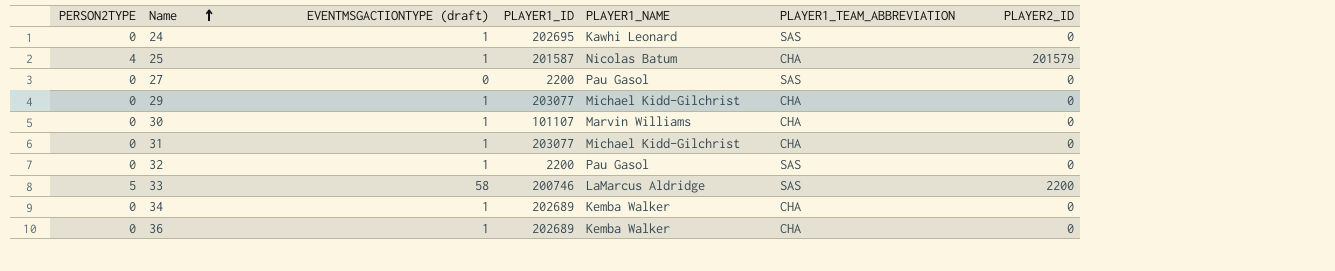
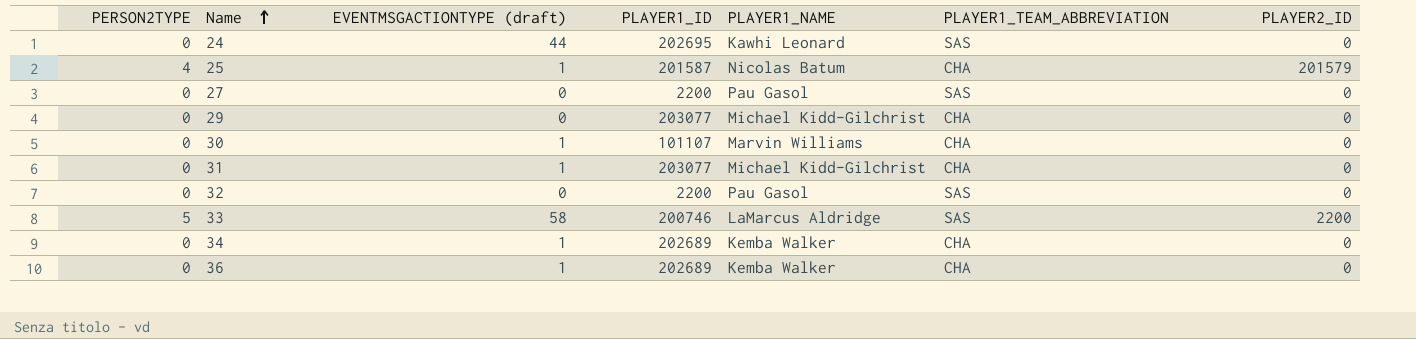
24 | EVENTMSGACTIONTYPE (draft): 1 -> 44
29 | EVENTMSGACTIONTYPE (draft): 1 -> 0
32 | EVENTMSGACTIONTYPE (draft): 1 -> 0

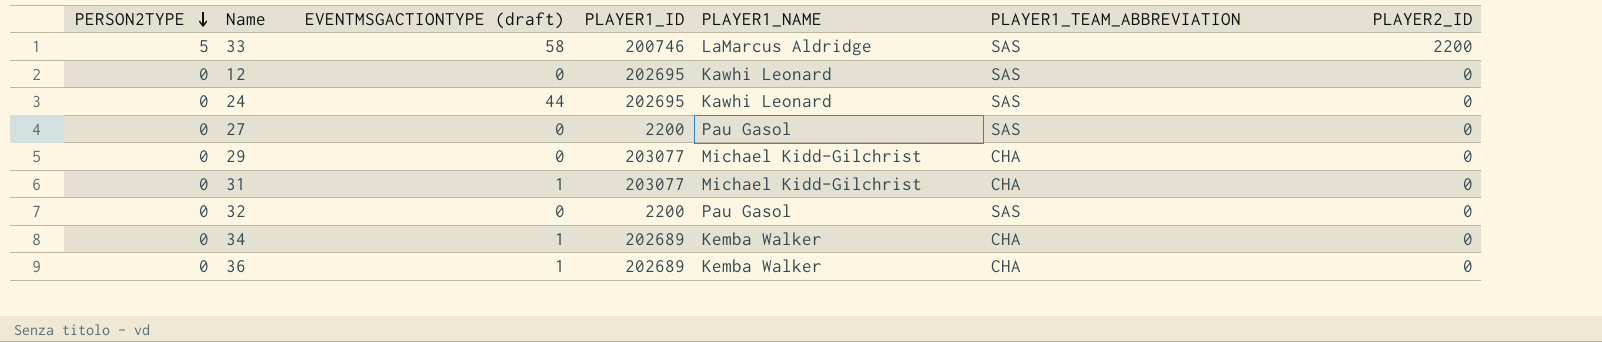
row order: Name ascending -> PERSON2TYPE descending
row 25: 4 | 1 | 201587 | Nicolas Batum | CHA | 201579 -> none
row 30: 0 | 1 | 101107 | Marvin Williams | CHA | 0 -> none
row 12: none -> 0 | 0 | 202695 | Kawhi Leonard | SAS | 0

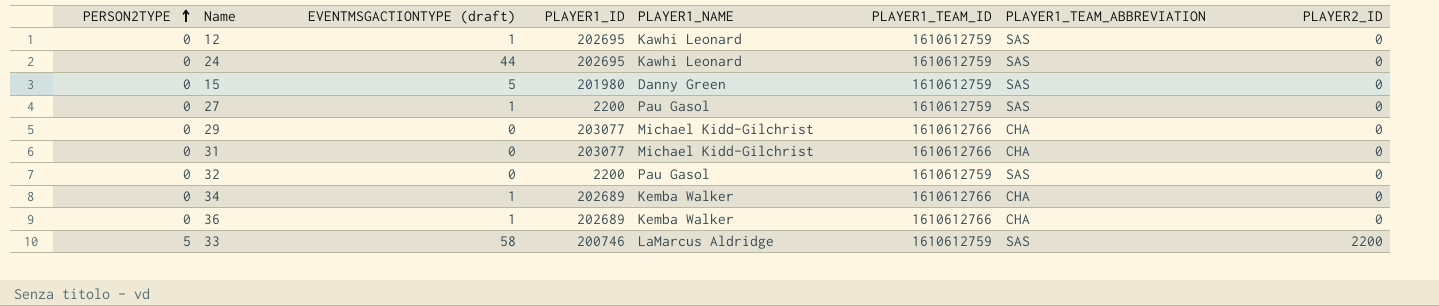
row order: PERSON2TYPE descending -> PERSON2TYPE ascending
column PLAYER1_TEAM_ID | position: none -> 6
12 | EVENTMSGACTIONTYPE (draft): 0 -> 1
row 15: none -> 0 | 5 | 201980 | Danny Green | 1610612759 | SAS | 0
27 | EVENTMSGACTIONTYPE (draft): 0 -> 1
31 | EVENTMSGACTIONTYPE (draft): 1 -> 0

